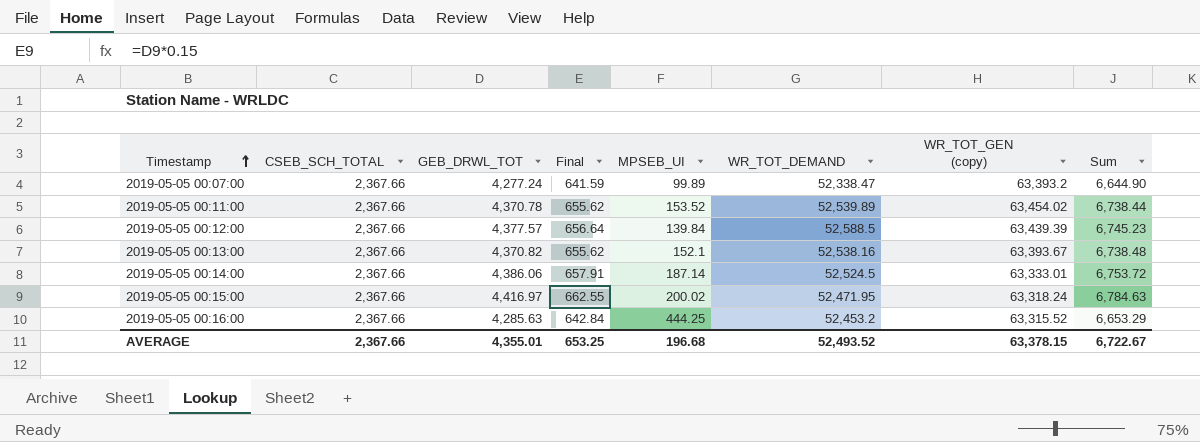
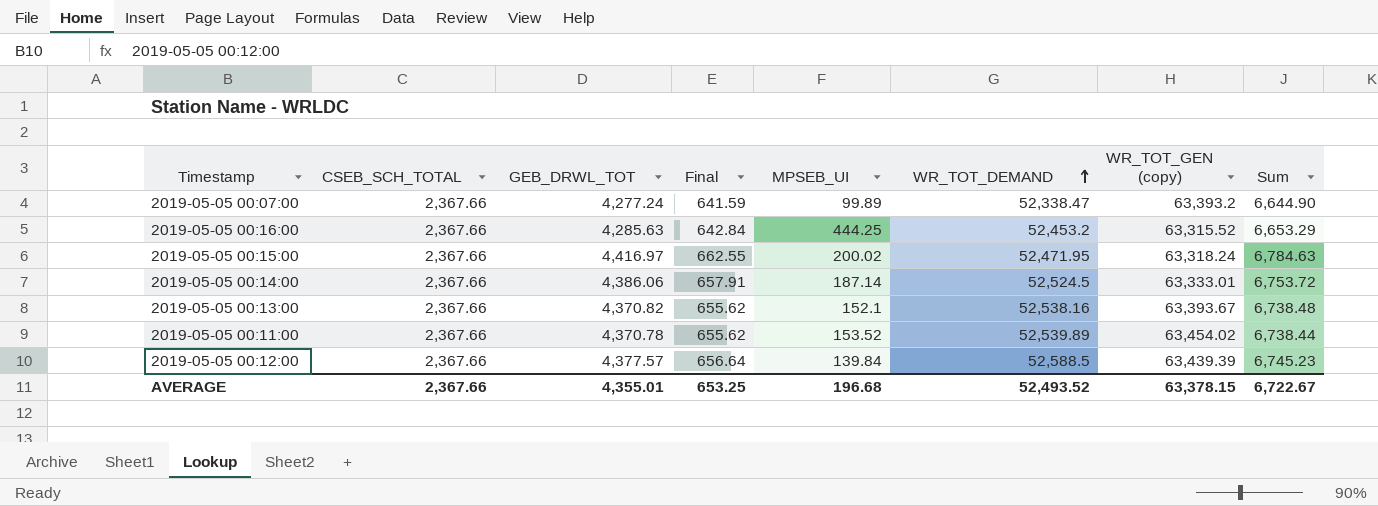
row order: Timestamp ascending -> WR_TOT_DEMAND ascending

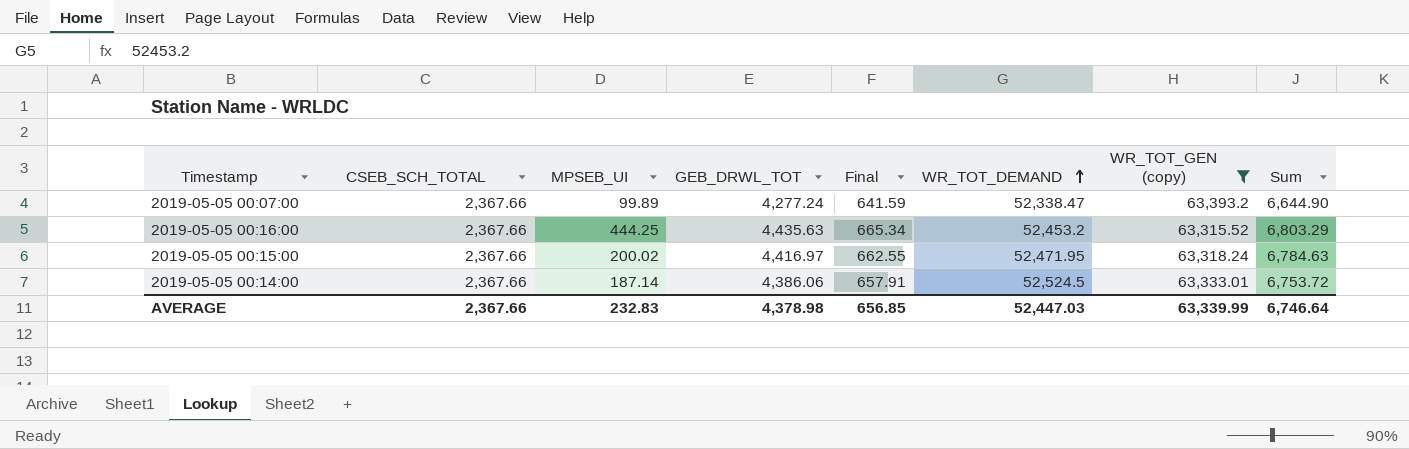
filter: none -> WR_TOT_GEN (copy) <= 63,393.2
column MPSEB_UI | position: 5 -> 3
2019-05-05 00:16:00 | GEB_DRWL_TOT: 4,285.63 -> 4,435.63
2019-05-05 00:16:00 | Final: 642.84 -> 665.34
2019-05-05 00:16:00 | Sum: 6,653.29 -> 6,803.29
AVERAGE | MPSEB_UI: 196.68 -> 232.83
AVERAGE | GEB_DRWL_TOT: 4,355.01 -> 4,378.98
AVERAGE | Final: 653.25 -> 656.85
AVERAGE | WR_TOT_DEMAND: 52,493.52 -> 52,447.03
AVERAGE | WR_TOT_GEN (copy): 63,378.15 -> 63,339.99
AVERAGE | Sum: 6,722.67 -> 6,746.64

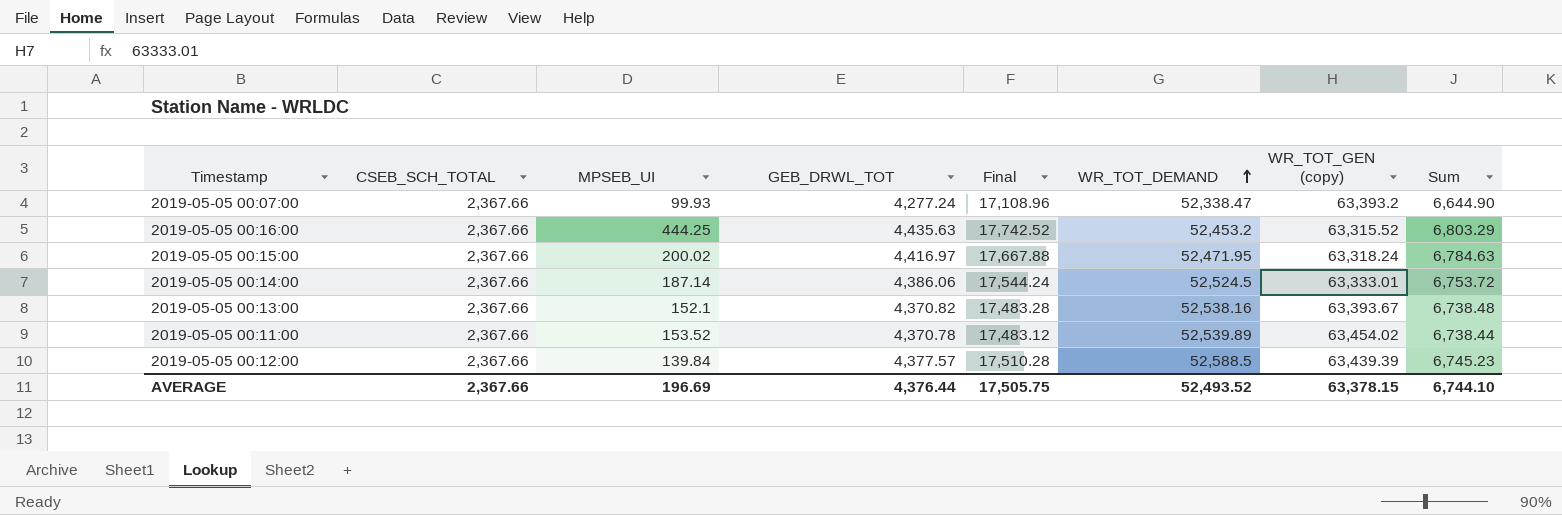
filter: WR_TOT_GEN (copy) <= 63,393.2 -> none
column Final | formula: [GEB_DRWL_TOT] * 0.15 -> [GEB_DRWL_TOT] * 4
2019-05-05 00:07:00 | MPSEB_UI: 99.89 -> 99.93
AVERAGE | MPSEB_UI: 232.83 -> 196.69
AVERAGE | GEB_DRWL_TOT: 4,378.98 -> 4,376.44
AVERAGE | Final: 656.85 -> 17,505.75
AVERAGE | WR_TOT_DEMAND: 52,447.03 -> 52,493.52
AVERAGE | WR_TOT_GEN (copy): 63,339.99 -> 63,378.15
AVERAGE | Sum: 6,746.64 -> 6,744.10

